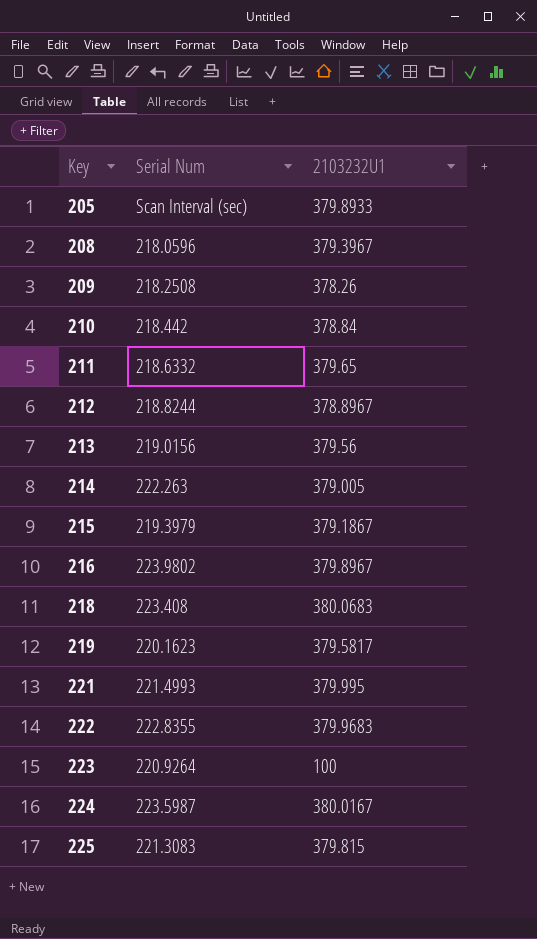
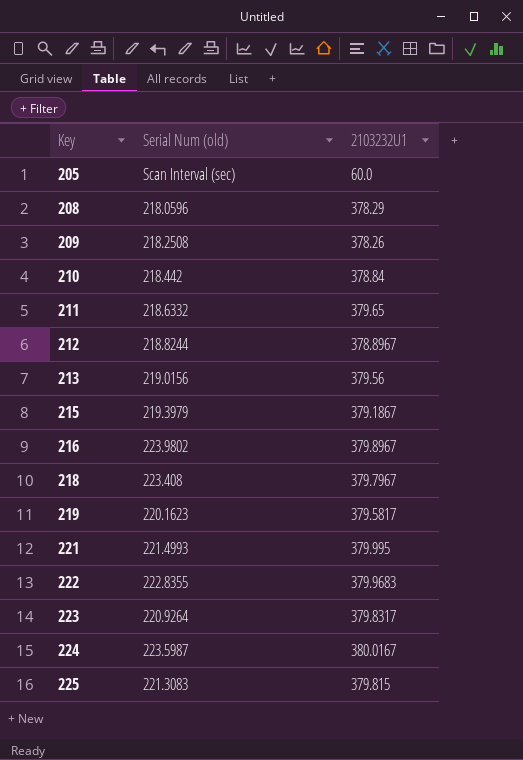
column name: Serial Num -> Serial Num (old)
row 214: 222.263 | 379.005 -> none
205 | 2103232U1: 379.8933 -> 60.0
208 | 2103232U1: 379.3967 -> 378.29
218 | 2103232U1: 380.0683 -> 379.7967
223 | 2103232U1: 100 -> 379.8317

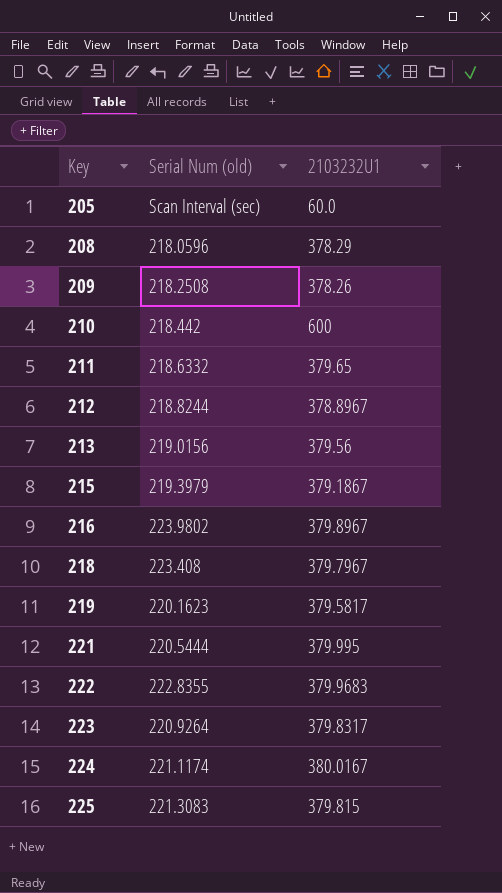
210 | 2103232U1: 378.84 -> 600
221 | Serial Num (old): 221.4993 -> 220.5444
224 | Serial Num (old): 223.5987 -> 221.1174

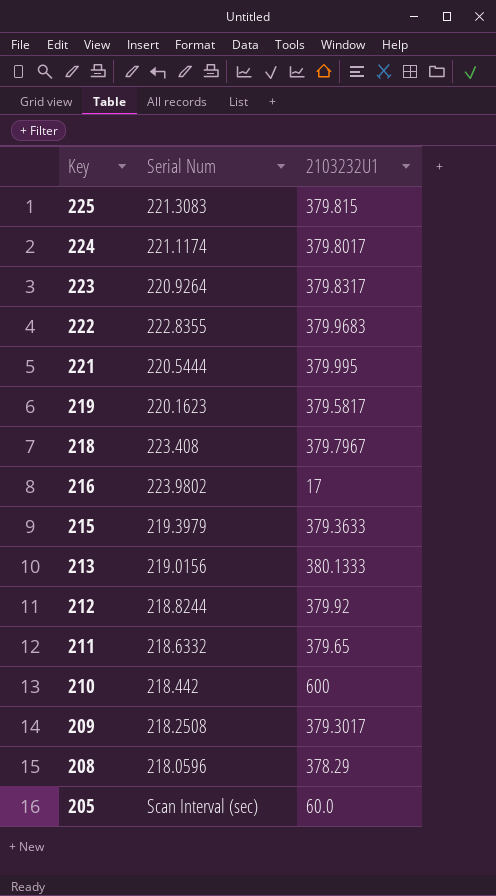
row order: Key ascending -> Key descending
column name: Serial Num (old) -> Serial Num
224 | 2103232U1: 380.0167 -> 379.8017
216 | 2103232U1: 379.8967 -> 17
215 | 2103232U1: 379.1867 -> 379.3633
213 | 2103232U1: 379.56 -> 380.1333
212 | 2103232U1: 378.8967 -> 379.92
209 | 2103232U1: 378.26 -> 379.3017

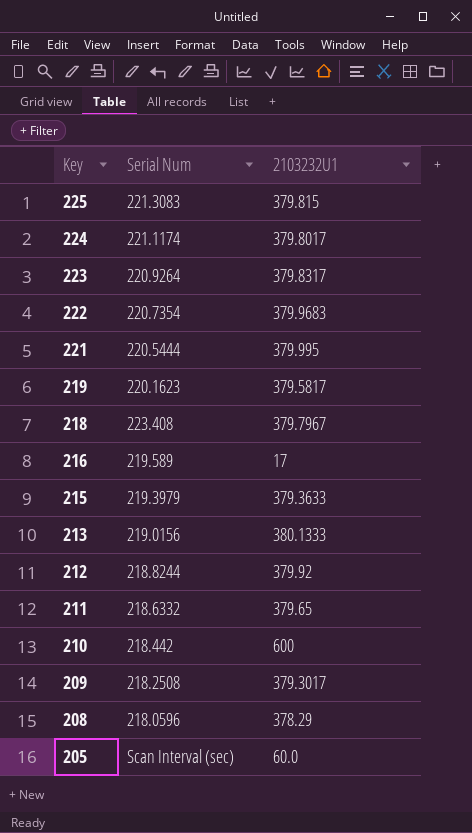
222 | Serial Num: 222.8355 -> 220.7354
216 | Serial Num: 223.9802 -> 219.589

